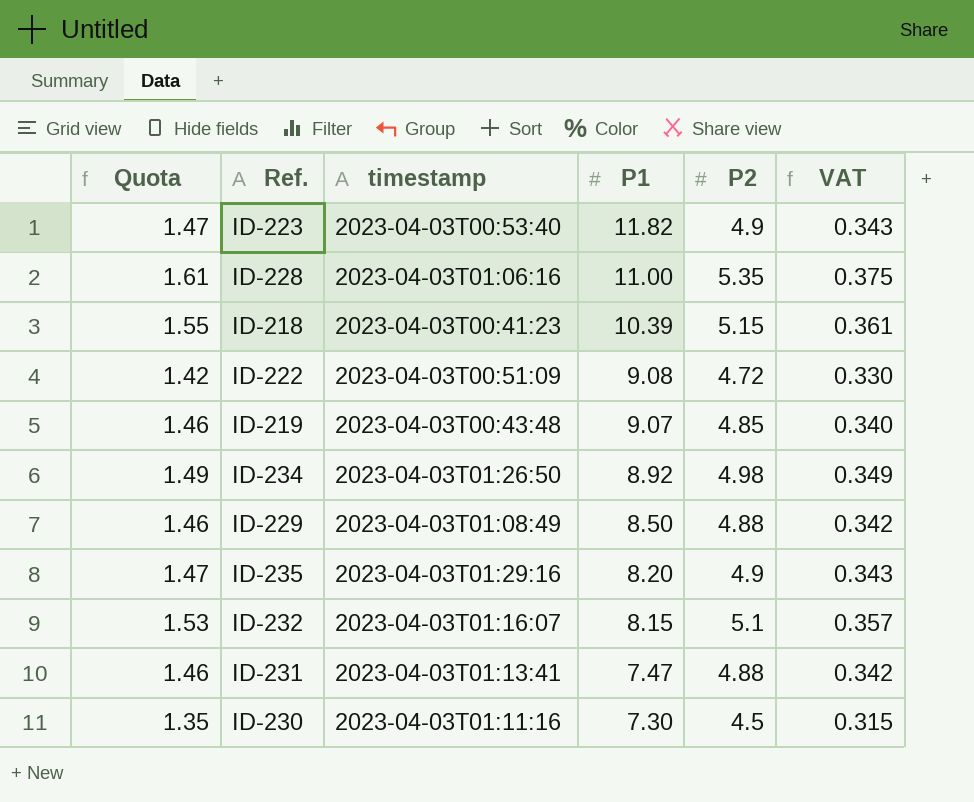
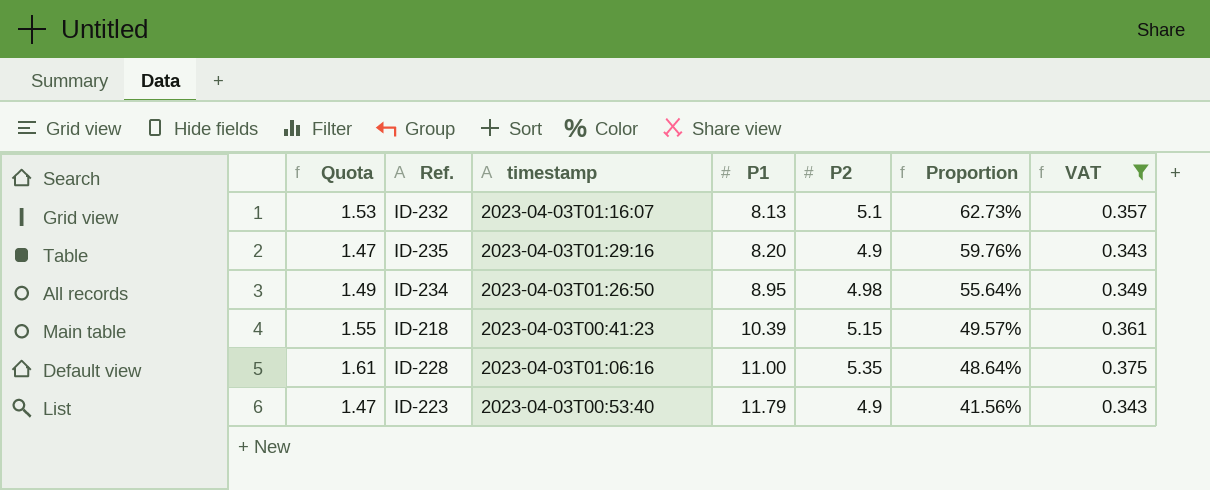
filter: none -> VAT >= 0.343
row order: P1 descending -> P1 ascending
column Proportion | formula: none -> [P2] / [P1]
ID-232 | P1: 8.15 -> 8.13
ID-234 | P1: 8.92 -> 8.95
ID-223 | P1: 11.82 -> 11.79

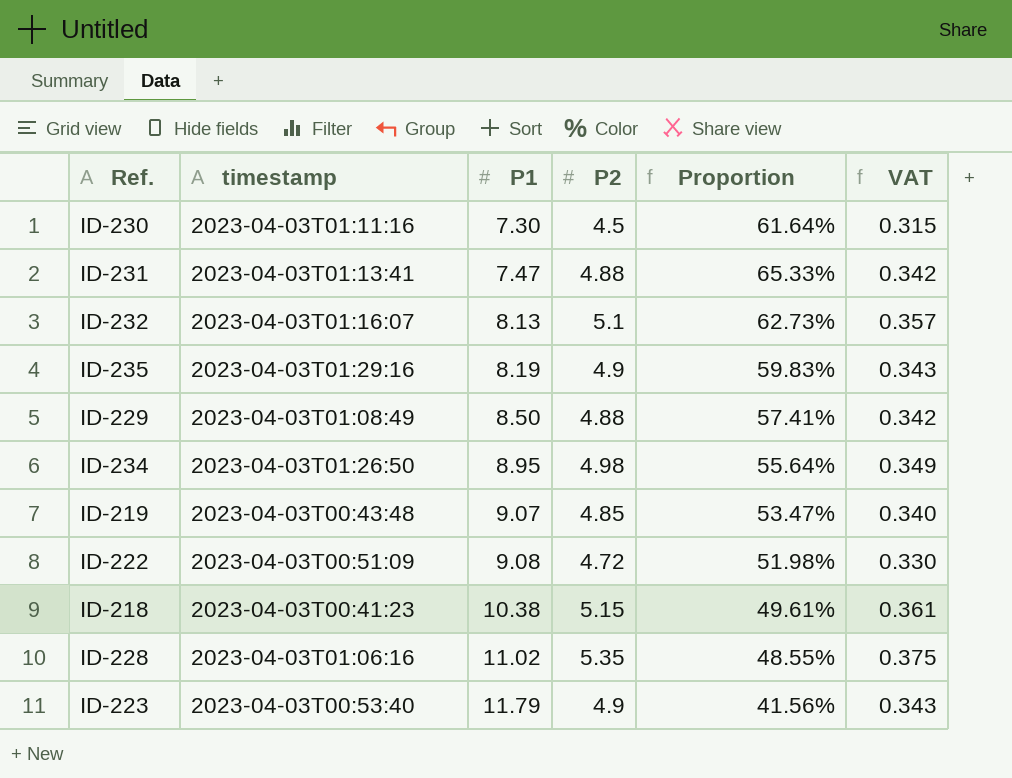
filter: VAT >= 0.343 -> none
column Quota | formula: [P2] * 0.3 -> none
ID-235 | P1: 8.20 -> 8.19
ID-235 | Proportion: 59.76% -> 59.83%
ID-218 | P1: 10.39 -> 10.38
ID-218 | Proportion: 49.57% -> 49.61%
ID-228 | P1: 11.00 -> 11.02
ID-228 | Proportion: 48.64% -> 48.55%

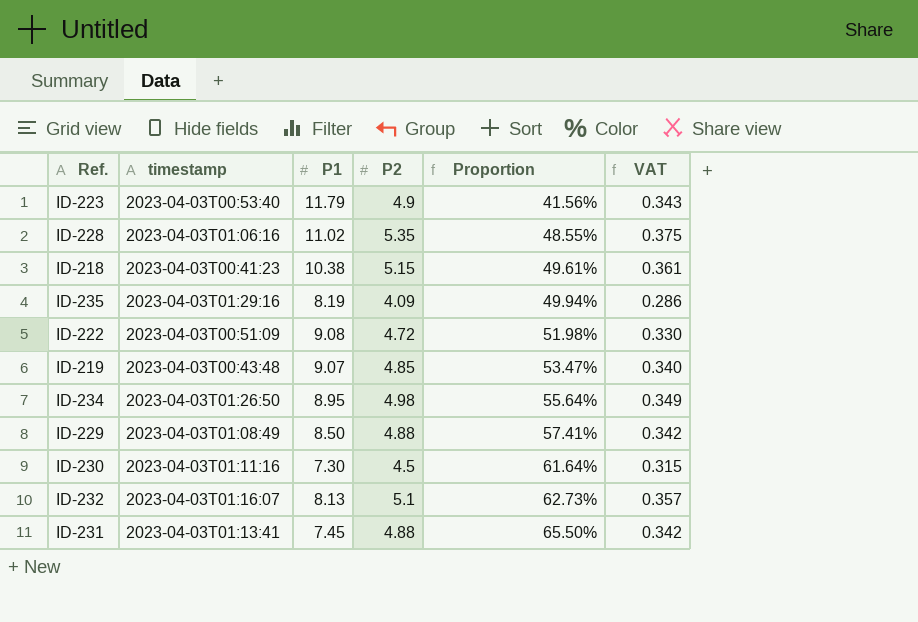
row order: P1 ascending -> Proportion ascending
ID-235 | P2: 4.9 -> 4.09
ID-235 | Proportion: 59.83% -> 49.94%
ID-235 | VAT: 0.343 -> 0.286
ID-231 | P1: 7.47 -> 7.45
ID-231 | Proportion: 65.33% -> 65.50%

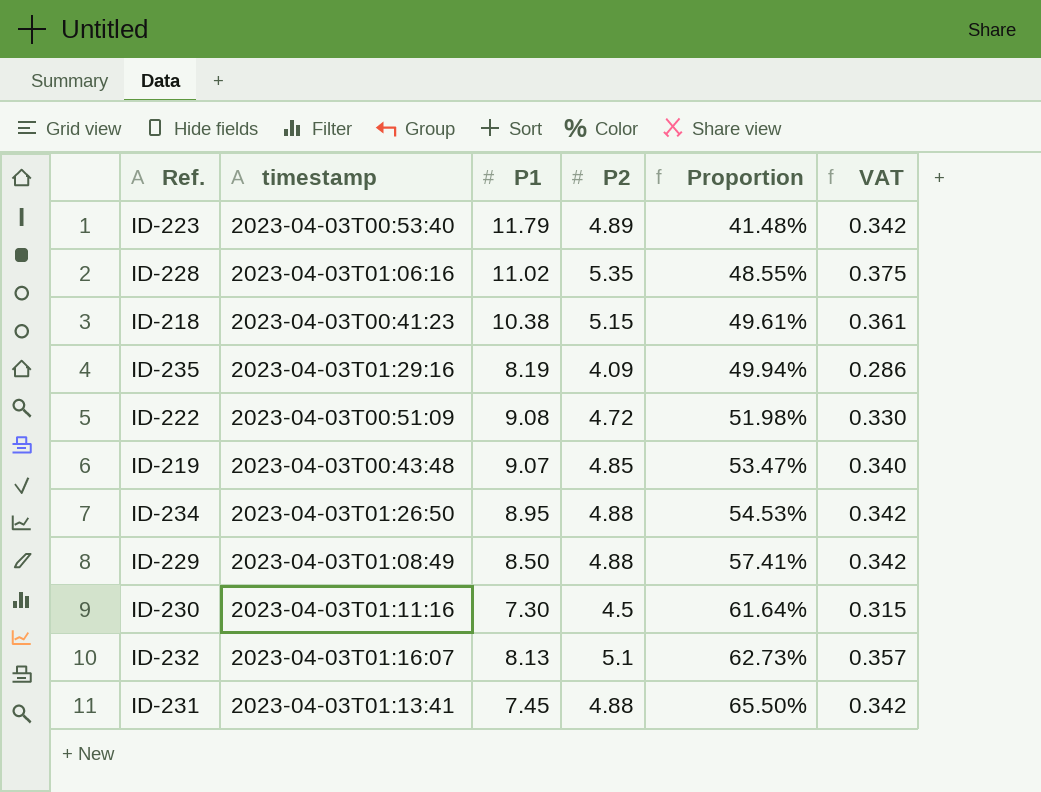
ID-223 | P2: 4.9 -> 4.89
ID-223 | Proportion: 41.56% -> 41.48%
ID-223 | VAT: 0.343 -> 0.342
ID-234 | P2: 4.98 -> 4.88
ID-234 | Proportion: 55.64% -> 54.53%
ID-234 | VAT: 0.349 -> 0.342

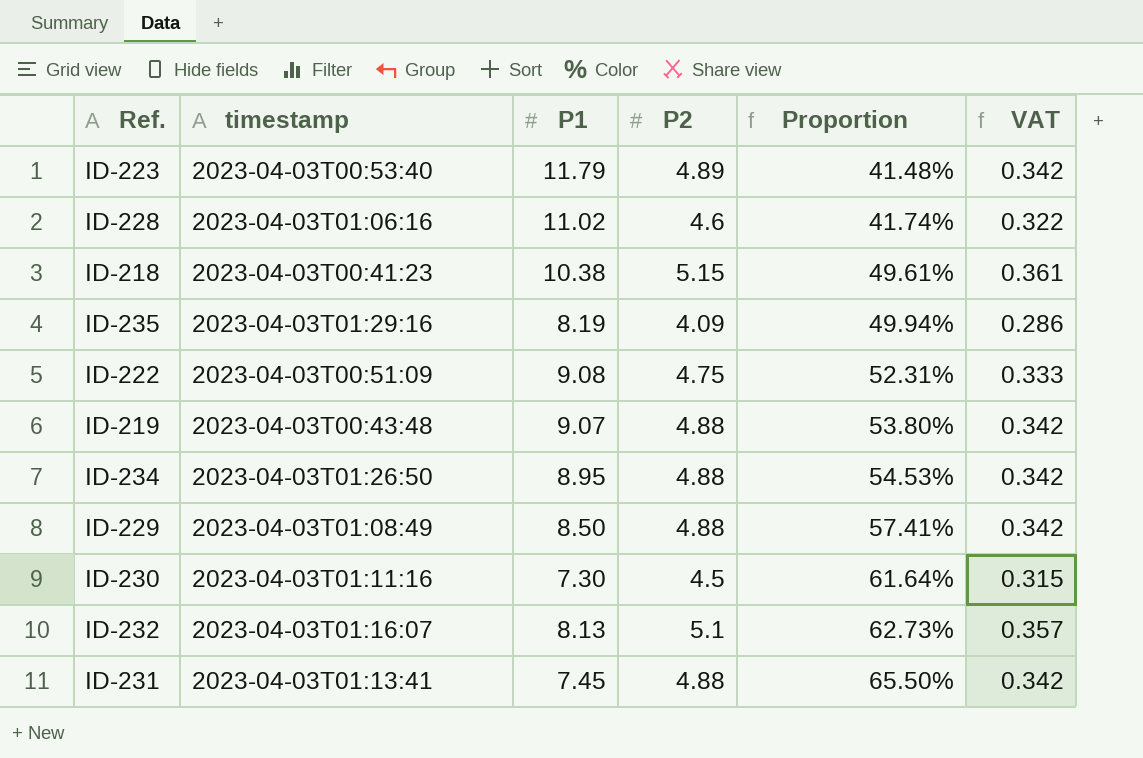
ID-228 | P2: 5.35 -> 4.6
ID-228 | Proportion: 48.55% -> 41.74%
ID-228 | VAT: 0.375 -> 0.322
ID-222 | P2: 4.72 -> 4.75
ID-222 | Proportion: 51.98% -> 52.31%
ID-222 | VAT: 0.330 -> 0.333
ID-219 | P2: 4.85 -> 4.88
ID-219 | Proportion: 53.47% -> 53.80%
ID-219 | VAT: 0.340 -> 0.342

